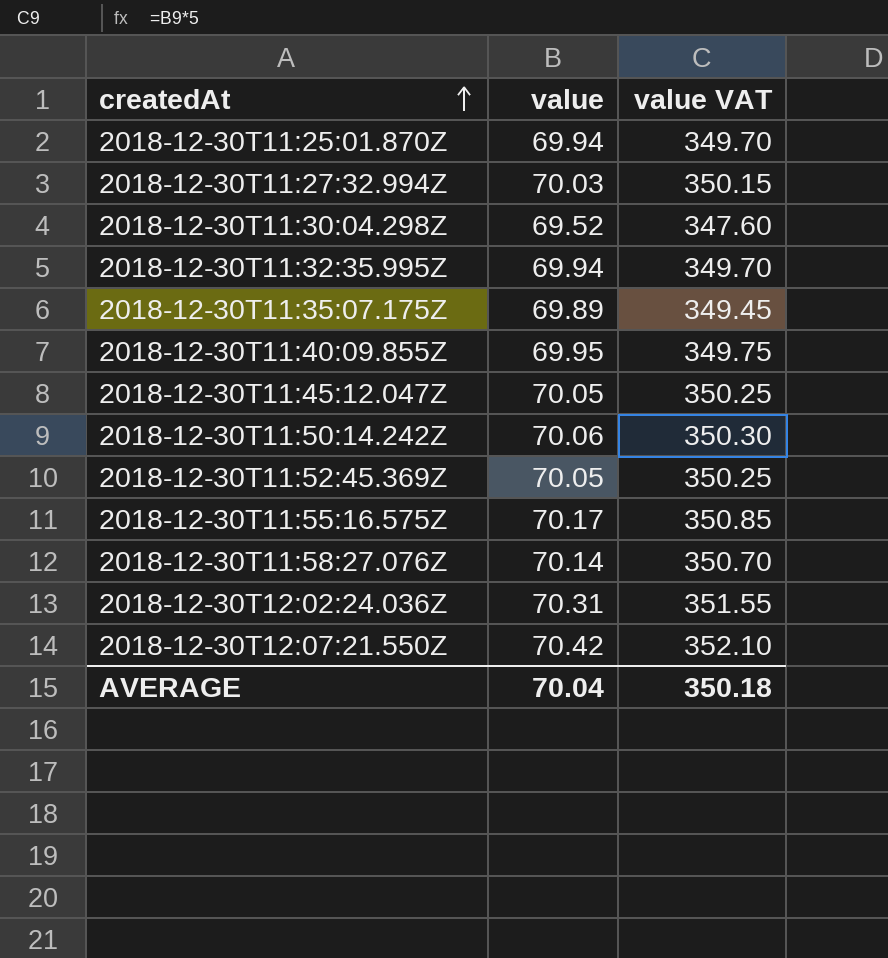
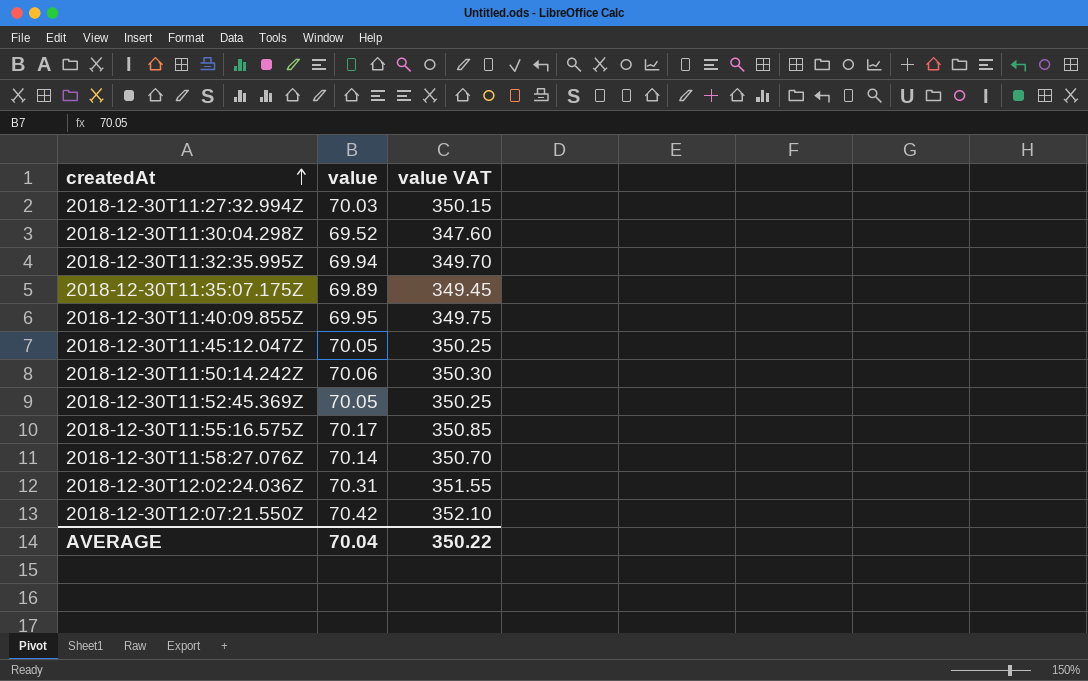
row 2018-12-30T11:25:01.870Z: 69.94 | 349.70 -> none
AVERAGE | value VAT: 350.18 -> 350.22

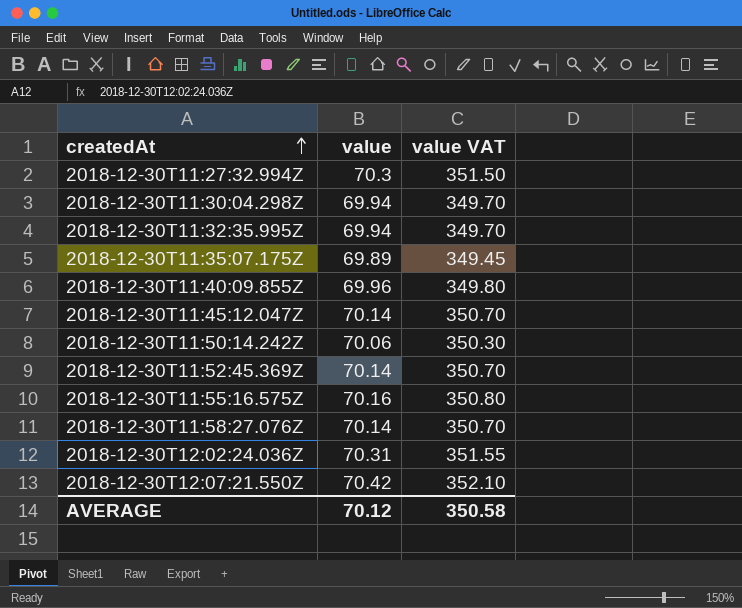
2018-12-30T11:27:32.994Z | value: 70.03 -> 70.3
2018-12-30T11:27:32.994Z | value VAT: 350.15 -> 351.50
2018-12-30T11:30:04.298Z | value: 69.52 -> 69.94
2018-12-30T11:30:04.298Z | value VAT: 347.60 -> 349.70
2018-12-30T11:40:09.855Z | value: 69.95 -> 69.96
2018-12-30T11:40:09.855Z | value VAT: 349.75 -> 349.80
2018-12-30T11:45:12.047Z | value: 70.05 -> 70.14
2018-12-30T11:45:12.047Z | value VAT: 350.25 -> 350.70
2018-12-30T11:52:45.369Z | value: 70.05 -> 70.14
2018-12-30T11:52:45.369Z | value VAT: 350.25 -> 350.70
2018-12-30T11:55:16.575Z | value: 70.17 -> 70.16
2018-12-30T11:55:16.575Z | value VAT: 350.85 -> 350.80
AVERAGE | value: 70.04 -> 70.12
AVERAGE | value VAT: 350.22 -> 350.58

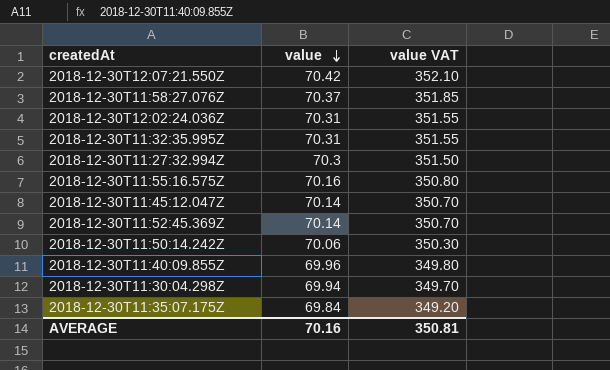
row order: createdAt ascending -> value descending
2018-12-30T11:58:27.076Z | value: 70.14 -> 70.37
2018-12-30T11:58:27.076Z | value VAT: 350.70 -> 351.85
2018-12-30T11:32:35.995Z | value: 69.94 -> 70.31
2018-12-30T11:32:35.995Z | value VAT: 349.70 -> 351.55
2018-12-30T11:35:07.175Z | value: 69.89 -> 69.84
2018-12-30T11:35:07.175Z | value VAT: 349.45 -> 349.20
AVERAGE | value: 70.12 -> 70.16
AVERAGE | value VAT: 350.58 -> 350.81

